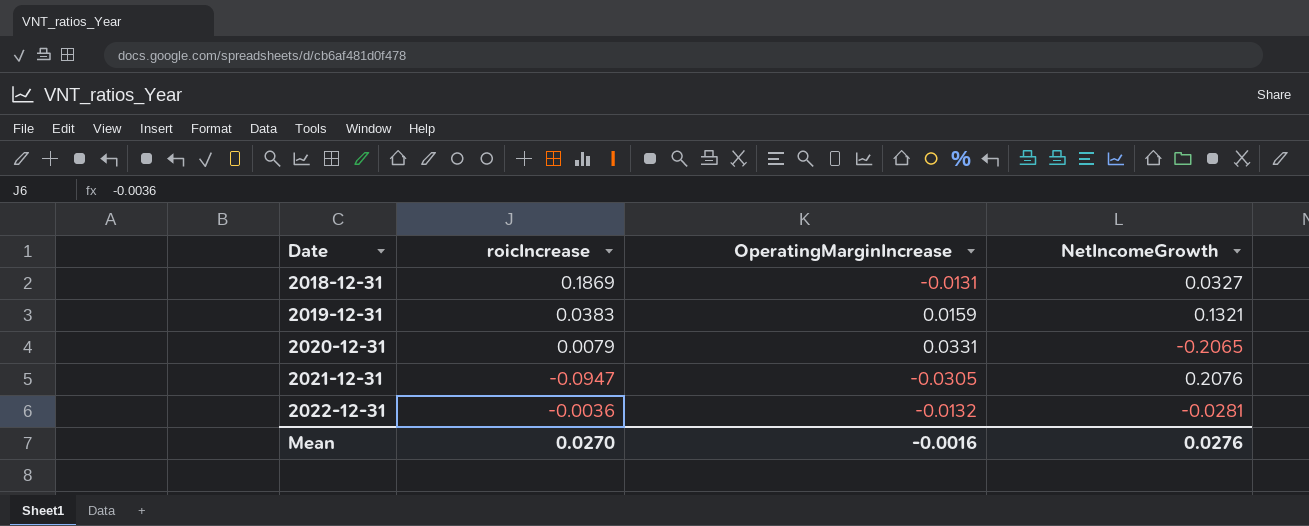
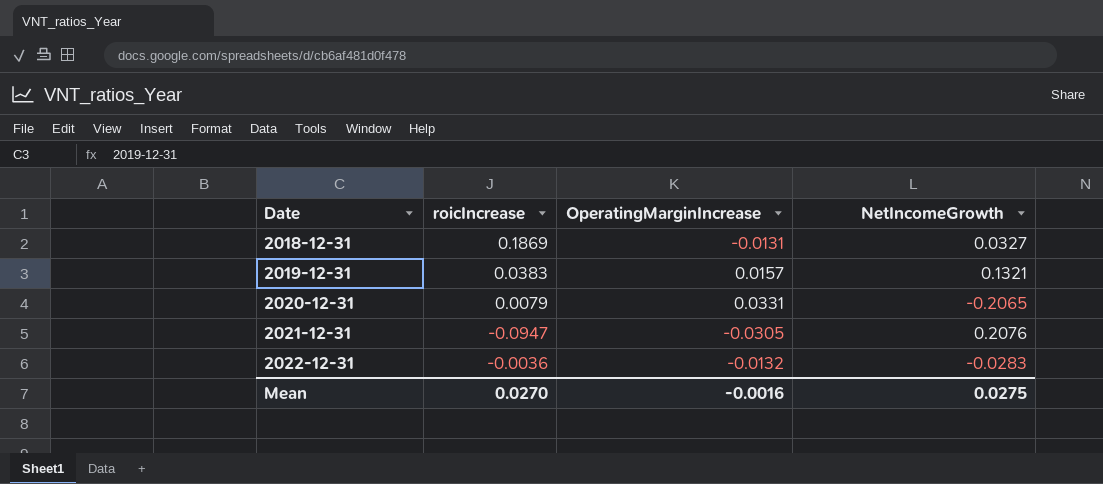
2019-12-31 | OperatingMarginIncrease: 0.0159 -> 0.0157
2022-12-31 | NetIncomeGrowth: -0.0281 -> -0.0283
Mean | NetIncomeGrowth: 0.0276 -> 0.0275

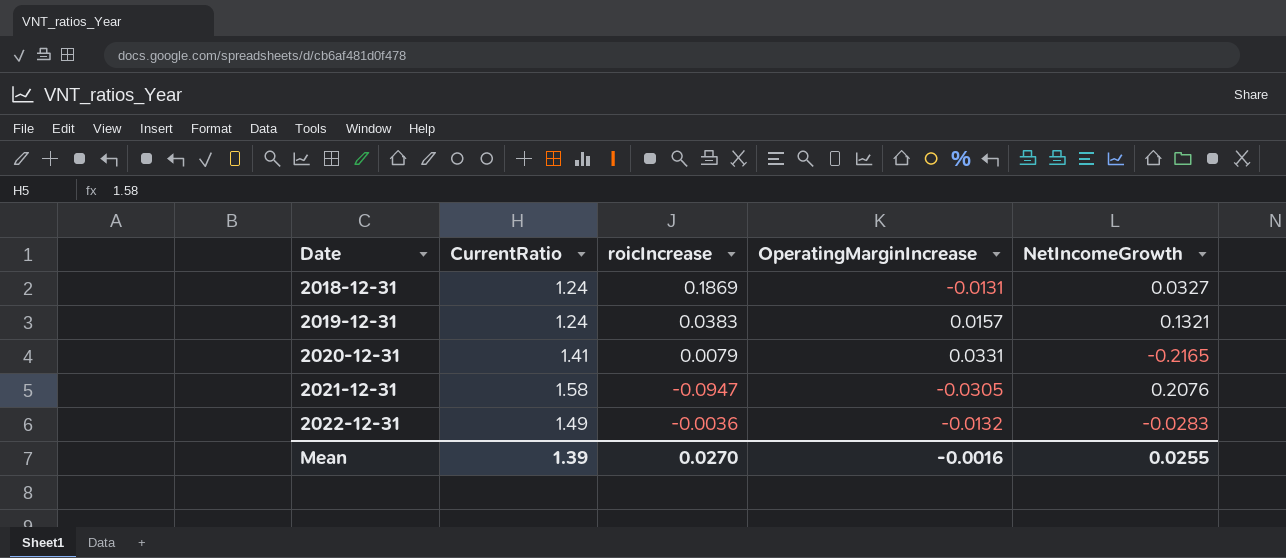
column CurrentRatio | position: none -> 2
2020-12-31 | NetIncomeGrowth: -0.2065 -> -0.2165
Mean | NetIncomeGrowth: 0.0275 -> 0.0255

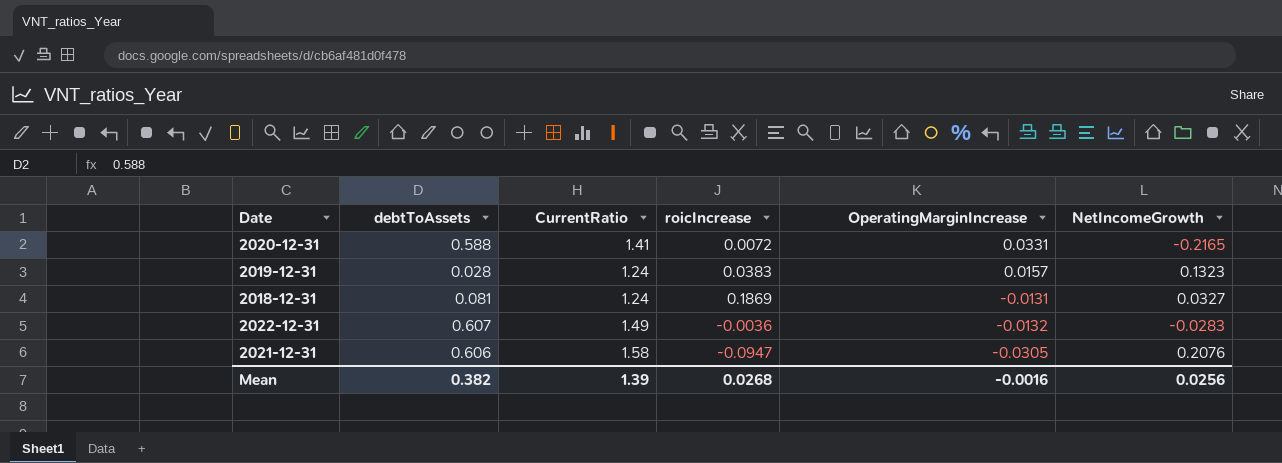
row order: Date ascending -> OperatingMarginIncrease descending
column debtToAssets | position: none -> 2
2020-12-31 | roicIncrease: 0.0079 -> 0.0072
2019-12-31 | NetIncomeGrowth: 0.1321 -> 0.1323
Mean | roicIncrease: 0.0270 -> 0.0268
Mean | NetIncomeGrowth: 0.0255 -> 0.0256

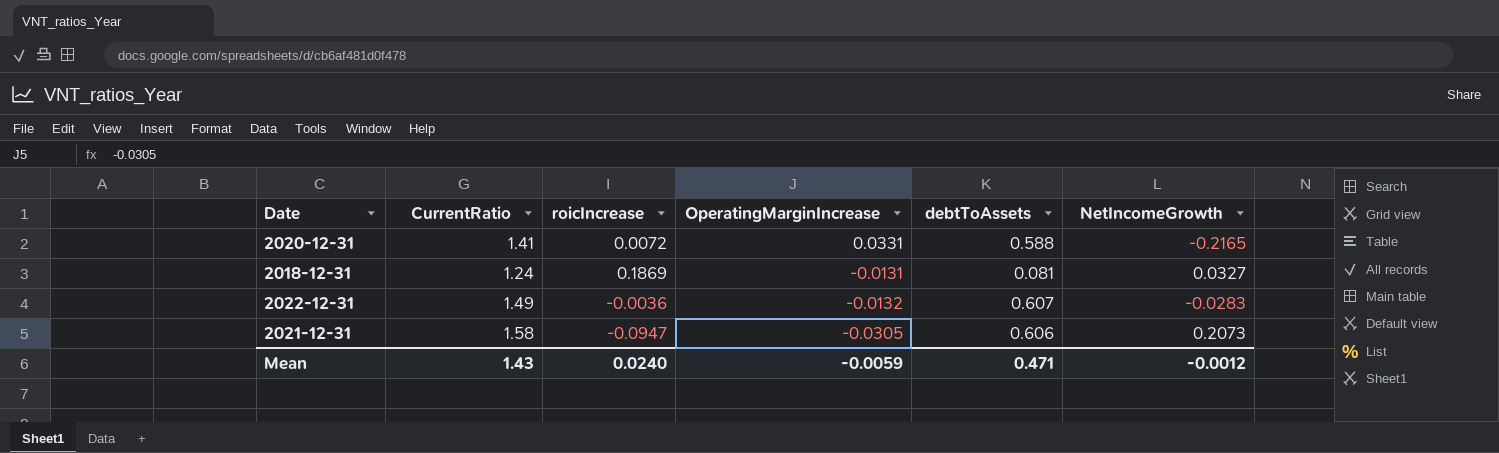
column debtToAssets | position: 2 -> 5
row 2019-12-31: 0.028 | 1.24 | 0.0383 | 0.0157 | 0.1323 -> none
2021-12-31 | NetIncomeGrowth: 0.2076 -> 0.2073
Mean | CurrentRatio: 1.39 -> 1.43
Mean | roicIncrease: 0.0268 -> 0.0240
Mean | OperatingMarginIncrease: -0.0016 -> -0.0059
Mean | debtToAssets: 0.382 -> 0.471
Mean | NetIncomeGrowth: 0.0256 -> -0.0012

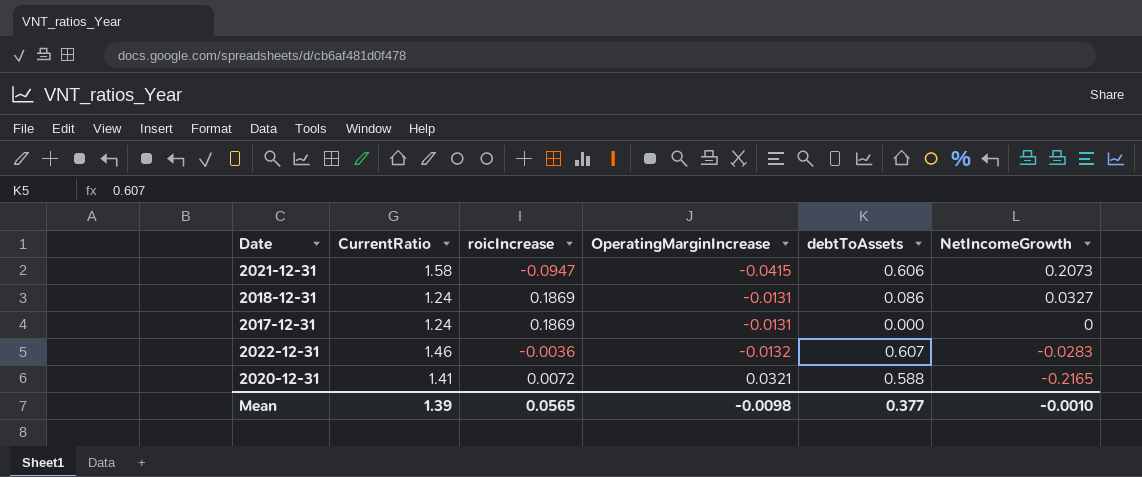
row order: OperatingMarginIncrease descending -> NetIncomeGrowth descending
2021-12-31 | OperatingMarginIncrease: -0.0305 -> -0.0415
2018-12-31 | debtToAssets: 0.081 -> 0.086
row 2017-12-31: none -> 1.24 | 0.1869 | -0.0131 | 0.000 | 0
2022-12-31 | CurrentRatio: 1.49 -> 1.46
2020-12-31 | OperatingMarginIncrease: 0.0331 -> 0.0321
Mean | CurrentRatio: 1.43 -> 1.39
Mean | roicIncrease: 0.0240 -> 0.0565
Mean | OperatingMarginIncrease: -0.0059 -> -0.0098
Mean | debtToAssets: 0.471 -> 0.377
Mean | NetIncomeGrowth: -0.0012 -> -0.0010

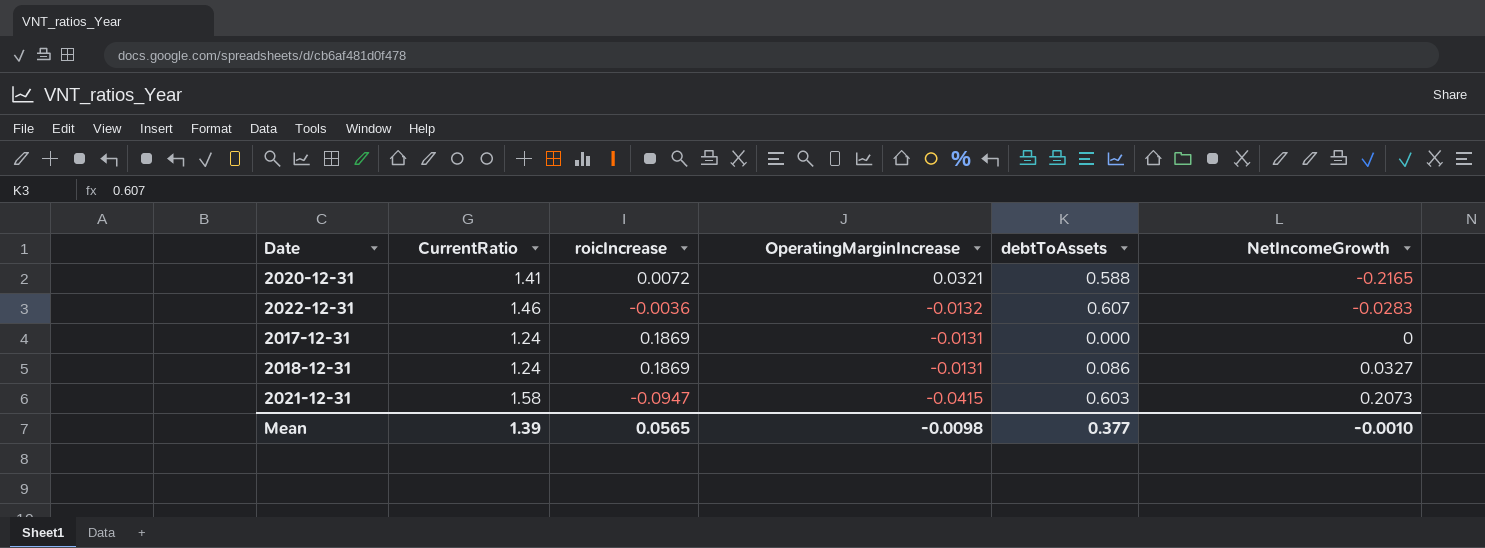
row order: NetIncomeGrowth descending -> NetIncomeGrowth ascending
2021-12-31 | debtToAssets: 0.606 -> 0.603

